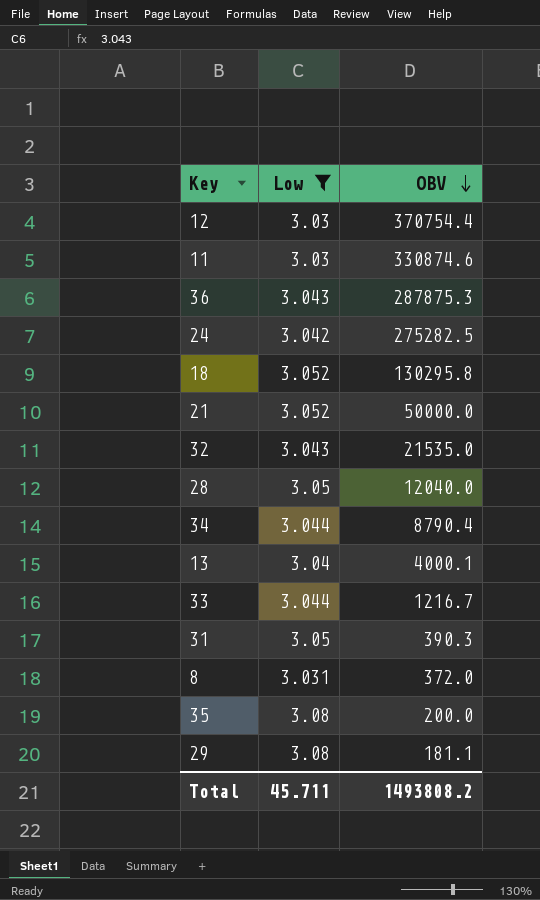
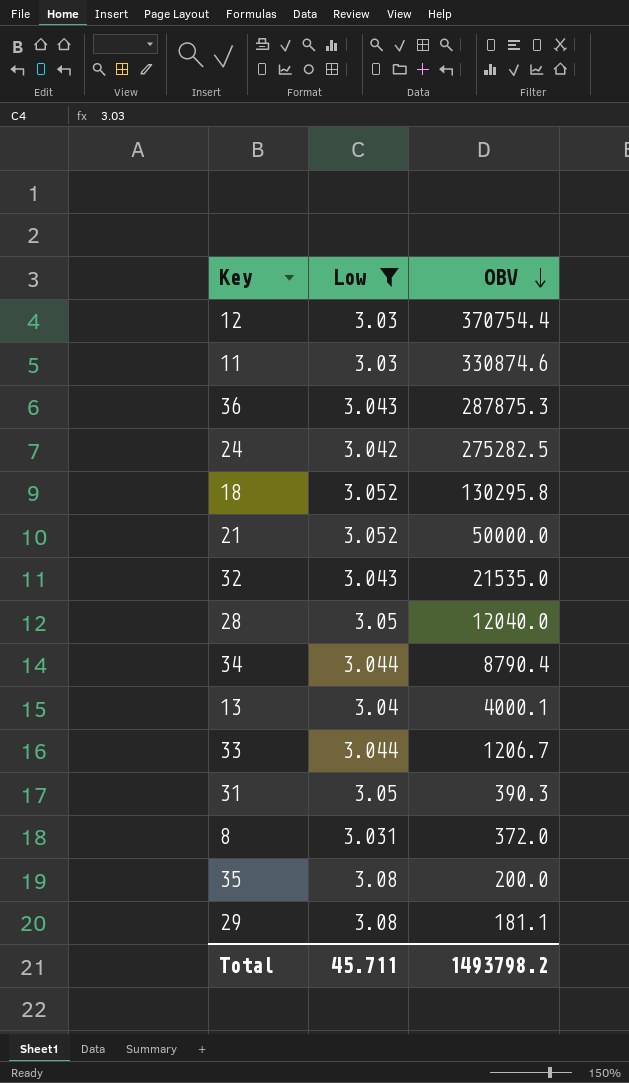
33 | OBV: 1216.7 -> 1206.7
Total | OBV: 1493808.2 -> 1493798.2

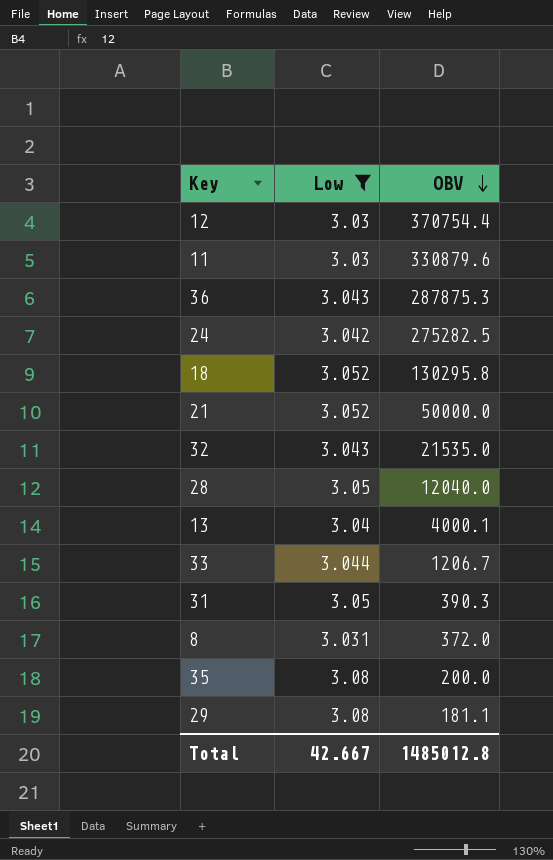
row 34: 3.044 | 8790.4 -> none
11 | OBV: 330874.6 -> 330879.6
Total | Low: 45.711 -> 42.667
Total | OBV: 1493798.2 -> 1485012.8

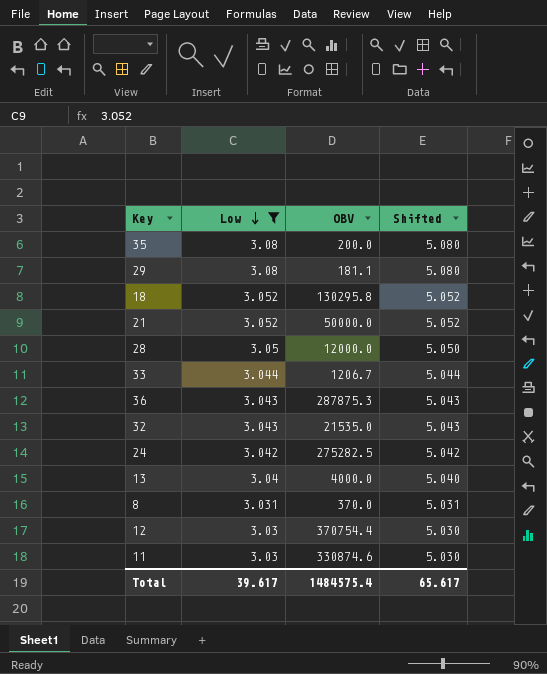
row order: OBV descending -> Low descending
column Shifted | formula: none -> [Low] + 2
row 31: 3.05 | 390.3 -> none
28 | OBV: 12040.0 -> 12000.0
13 | OBV: 4000.1 -> 4000.0
8 | OBV: 372.0 -> 370.0
11 | OBV: 330879.6 -> 330874.6
Total | Low: 42.667 -> 39.617
Total | OBV: 1485012.8 -> 1484575.4

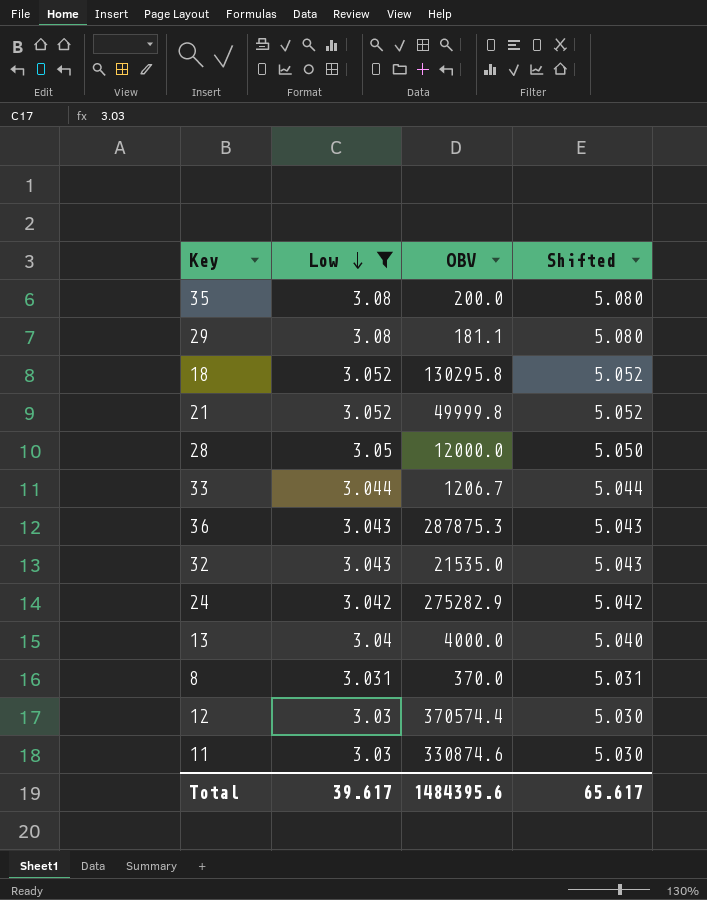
21 | OBV: 50000.0 -> 49999.8
24 | OBV: 275282.5 -> 275282.9
12 | OBV: 370754.4 -> 370574.4
Total | OBV: 1484575.4 -> 1484395.6

